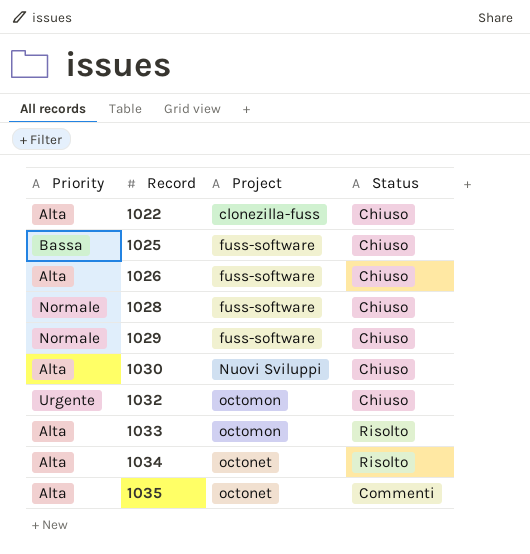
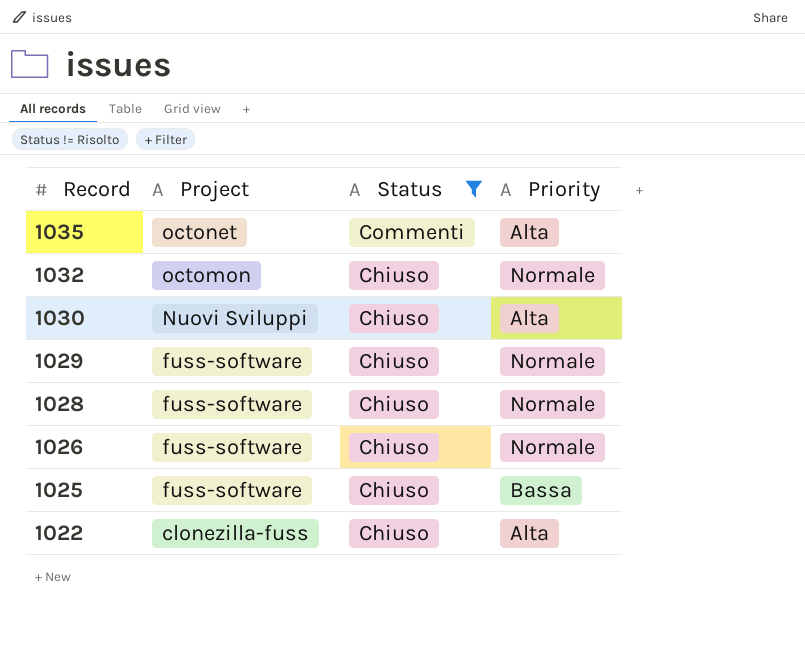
filter: none -> Status != Risolto
row order: Record ascending -> Record descending
column Priority | position: 1 -> 4
1032 | Priority: Urgente -> Normale
1026 | Priority: Alta -> Normale

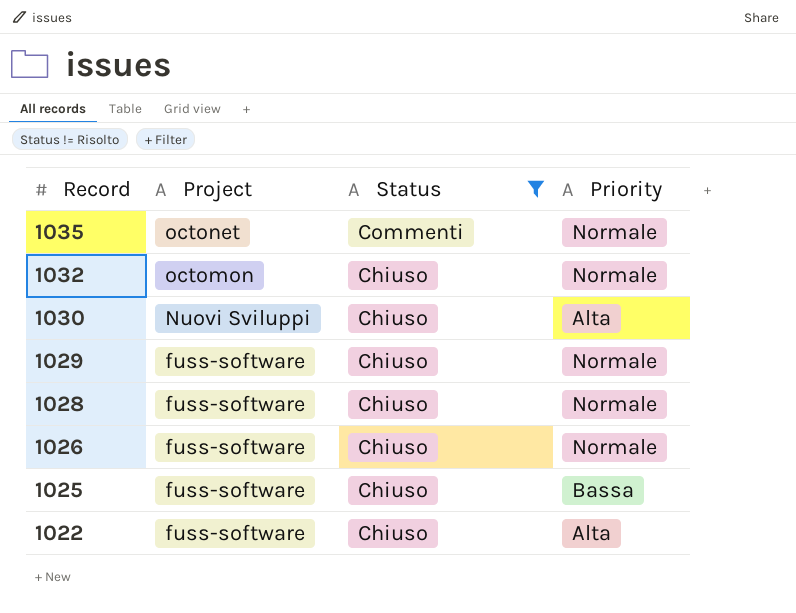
1035 | Priority: Alta -> Normale
1022 | Project: clonezilla-fuss -> fuss-software

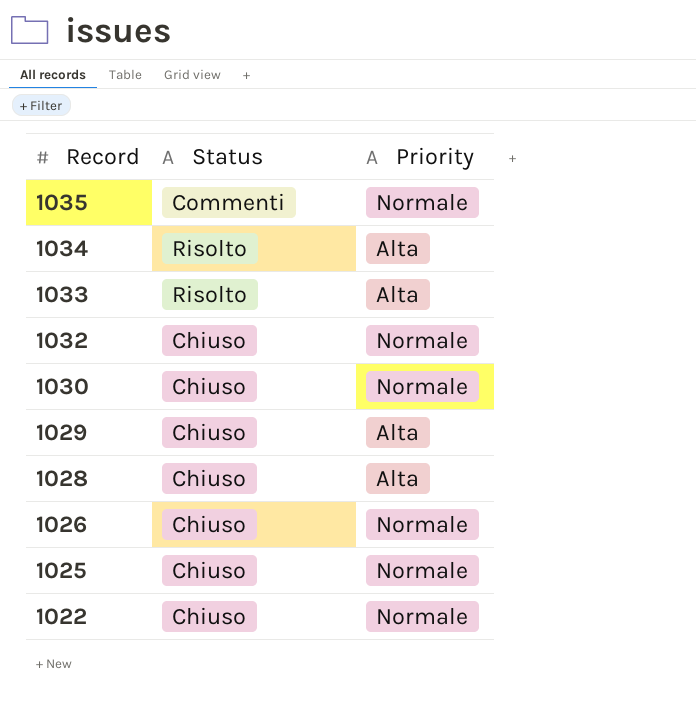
filter: Status != Risolto -> none
column Project | position: 2 -> none
1030 | Priority: Alta -> Normale
1029 | Priority: Normale -> Alta
1028 | Priority: Normale -> Alta
1025 | Priority: Bassa -> Normale
1022 | Priority: Alta -> Normale

